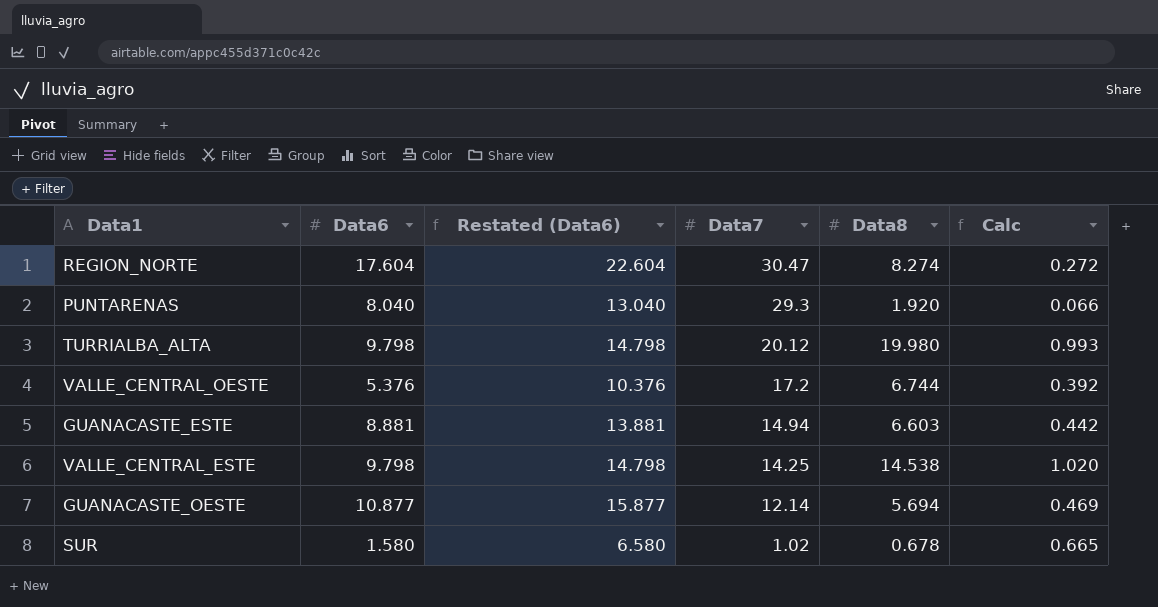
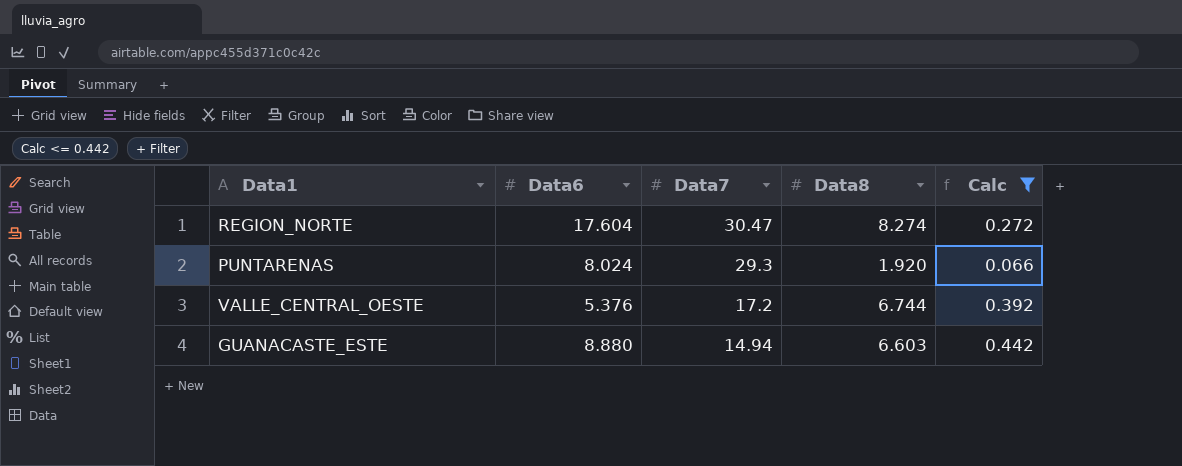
filter: none -> Calc <= 0.442
column Restated (Data6) | formula: [Data6] + 5 -> none
PUNTARENAS | Data6: 8.040 -> 8.024
GUANACASTE_ESTE | Data6: 8.881 -> 8.880

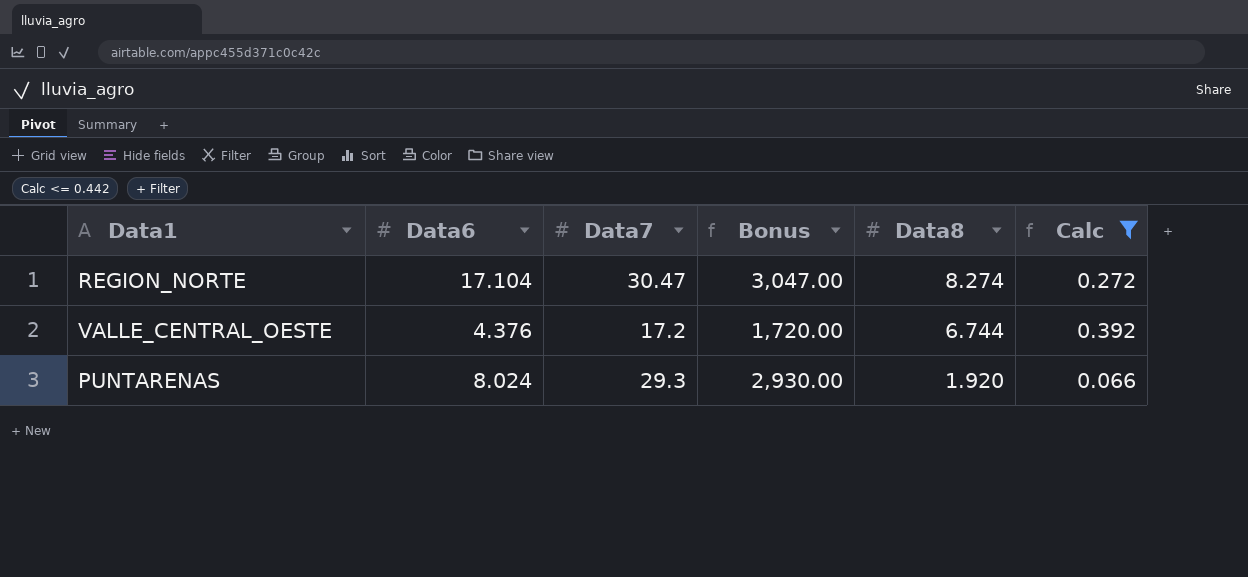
row order: Data7 descending -> Data8 descending
column Bonus | formula: none -> [Data7] * 100
row GUANACASTE_ESTE: 8.880 | 14.94 | 6.603 | 0.442 -> none
REGION_NORTE | Data6: 17.604 -> 17.104
VALLE_CENTRAL_OESTE | Data6: 5.376 -> 4.376

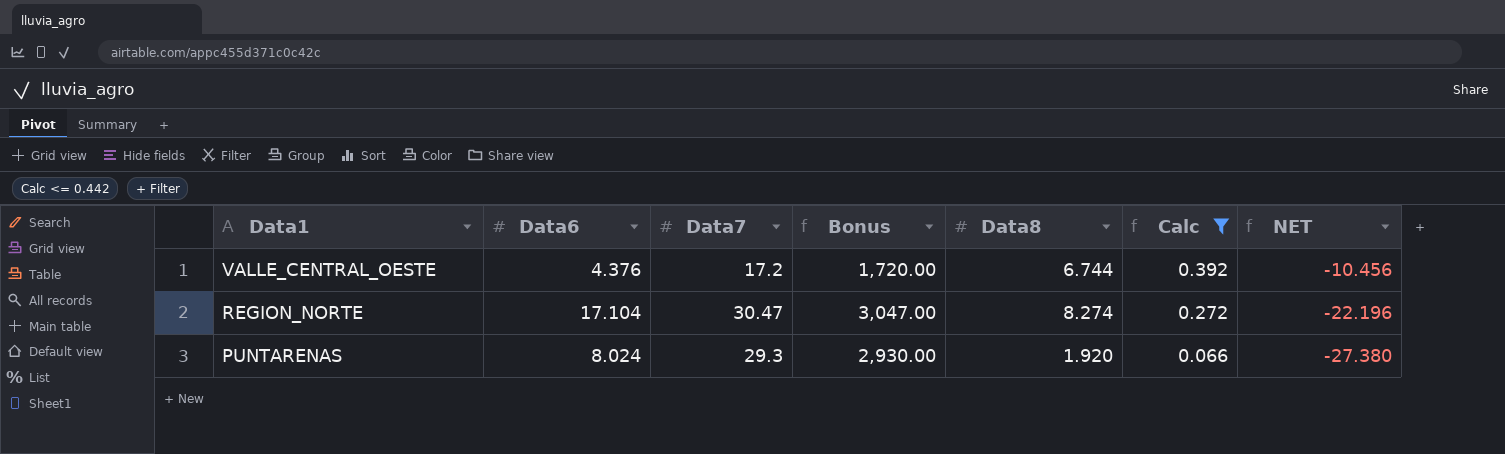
row order: Data8 descending -> Data1 descending
column NET | formula: none -> [Data8] - [Data7]

